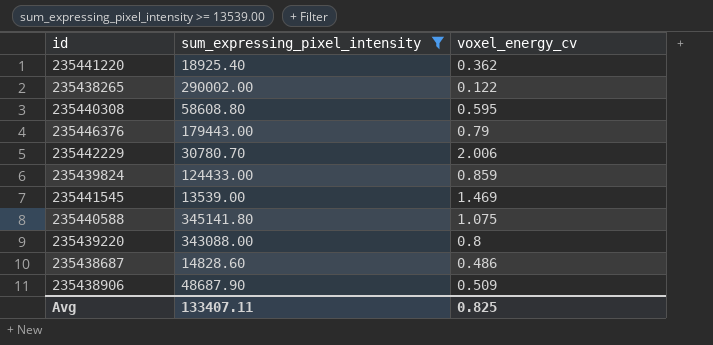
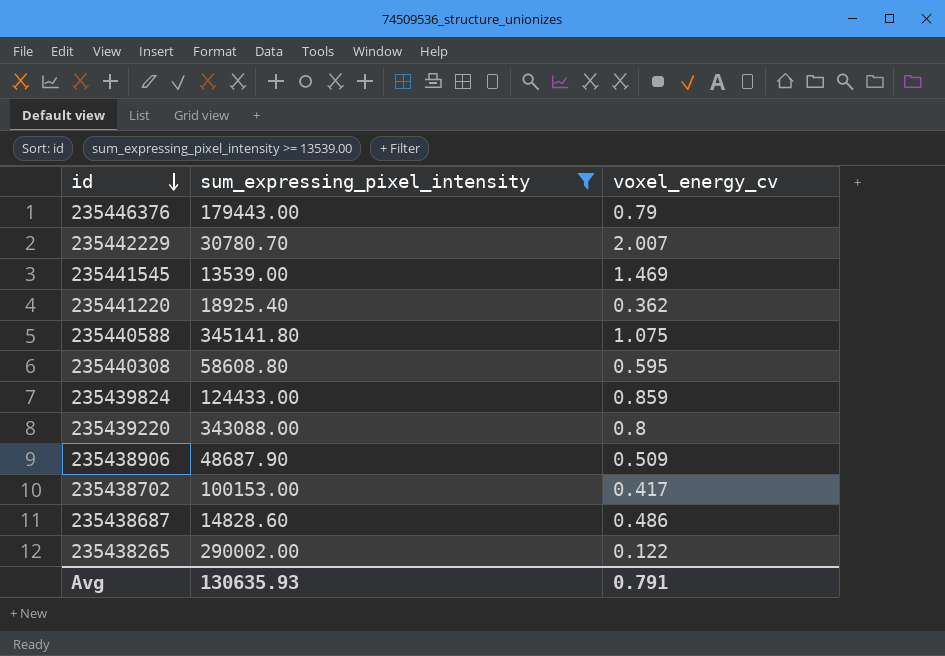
row order: none -> id descending
235442229 | voxel_energy_cv: 2.006 -> 2.007
row 235438702: none -> 100153.00 | 0.417
Avg | sum_expressing_pixel_intensity: 133407.11 -> 130635.93
Avg | voxel_energy_cv: 0.825 -> 0.791

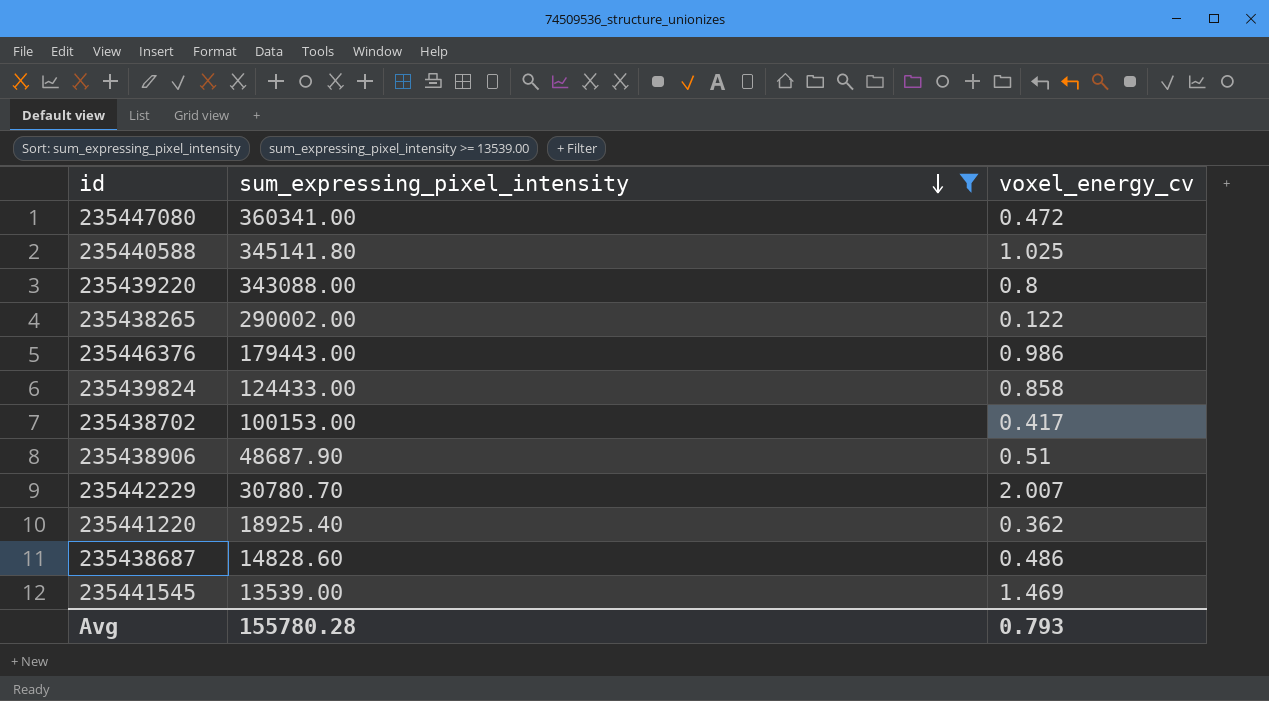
row order: id descending -> sum_expressing_pixel_intensity descending
row 235440308: 58608.80 | 0.595 -> none
row 235447080: none -> 360341.00 | 0.472
235440588 | voxel_energy_cv: 1.075 -> 1.025
235446376 | voxel_energy_cv: 0.79 -> 0.986
235439824 | voxel_energy_cv: 0.859 -> 0.858
235438906 | voxel_energy_cv: 0.509 -> 0.51
Avg | sum_expressing_pixel_intensity: 130635.93 -> 155780.28
Avg | voxel_energy_cv: 0.791 -> 0.793

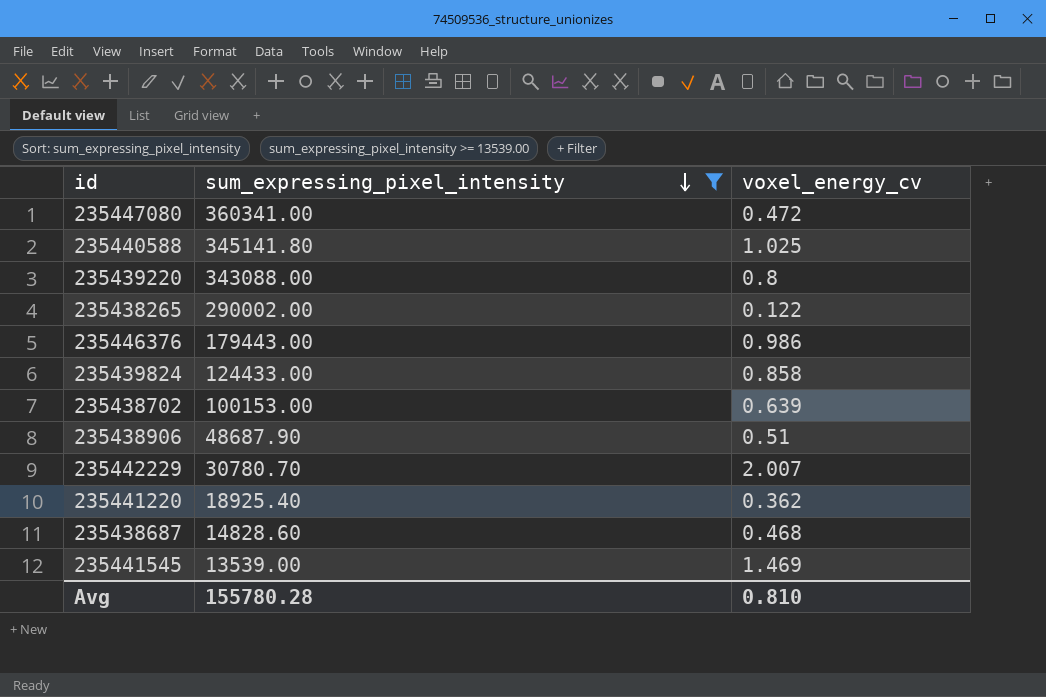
235438702 | voxel_energy_cv: 0.417 -> 0.639
235438687 | voxel_energy_cv: 0.486 -> 0.468
Avg | voxel_energy_cv: 0.793 -> 0.810

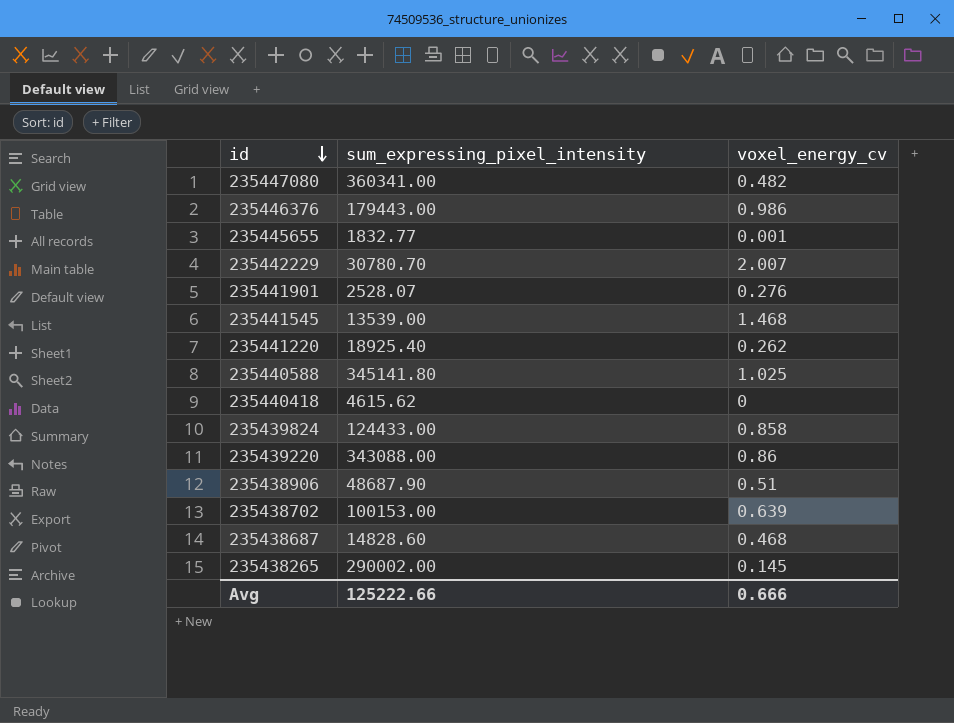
filter: sum_expressing_pixel_intensity >= 13539.00 -> none
row order: sum_expressing_pixel_intensity descending -> id descending
235447080 | voxel_energy_cv: 0.472 -> 0.482
235441545 | voxel_energy_cv: 1.469 -> 1.468
235441220 | voxel_energy_cv: 0.362 -> 0.262
235439220 | voxel_energy_cv: 0.8 -> 0.86
235438265 | voxel_energy_cv: 0.122 -> 0.145
Avg | sum_expressing_pixel_intensity: 155780.28 -> 125222.66
Avg | voxel_energy_cv: 0.810 -> 0.666

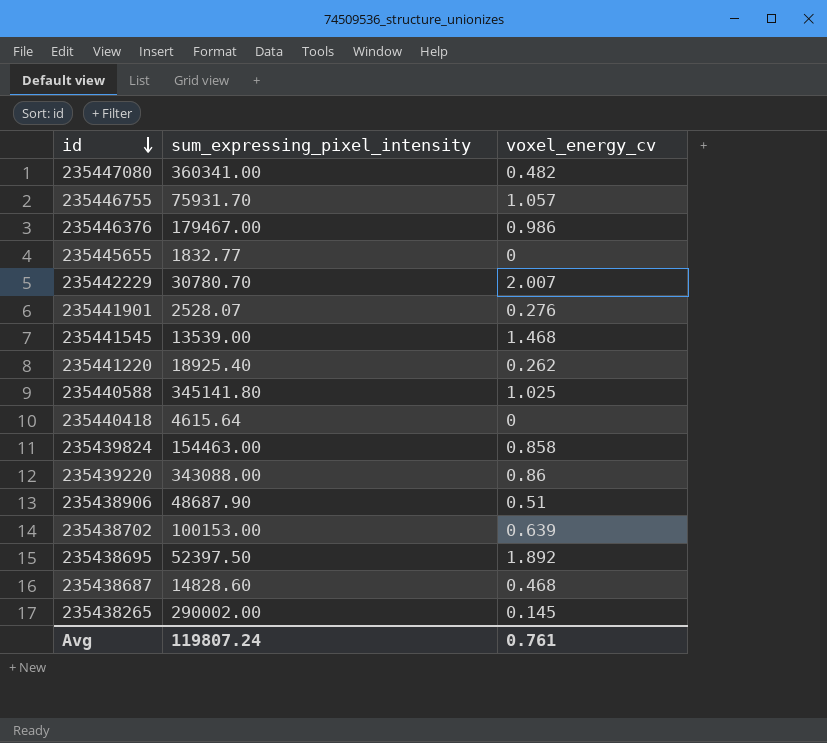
row 235446755: none -> 75931.70 | 1.057
235446376 | sum_expressing_pixel_intensity: 179443.00 -> 179467.00
235445655 | voxel_energy_cv: 0.001 -> 0
235440418 | sum_expressing_pixel_intensity: 4615.62 -> 4615.64
235439824 | sum_expressing_pixel_intensity: 124433.00 -> 154463.00
row 235438695: none -> 52397.50 | 1.892
Avg | sum_expressing_pixel_intensity: 125222.66 -> 119807.24
Avg | voxel_energy_cv: 0.666 -> 0.761

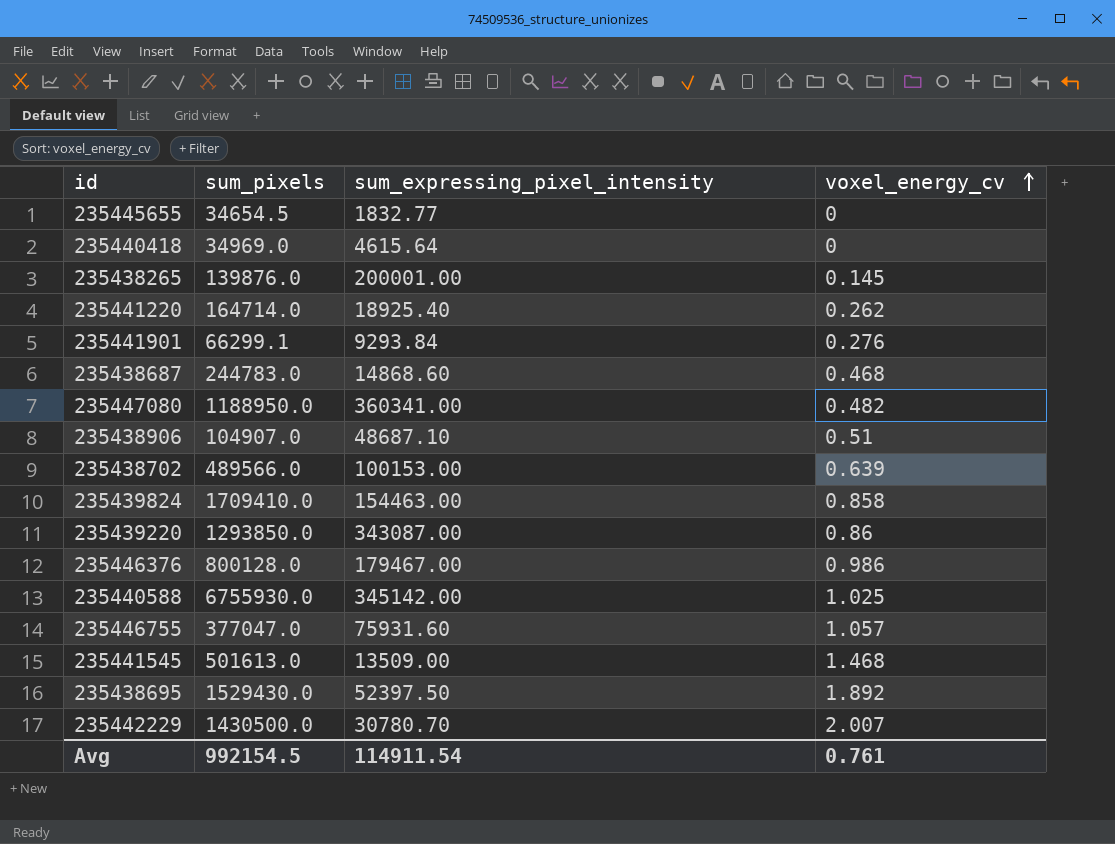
row order: id descending -> voxel_energy_cv ascending
column sum_pixels | position: none -> 2
235438265 | sum_expressing_pixel_intensity: 290002.00 -> 200001.00
235441901 | sum_expressing_pixel_intensity: 2528.07 -> 9293.84
235438687 | sum_expressing_pixel_intensity: 14828.60 -> 14868.60
235438906 | sum_expressing_pixel_intensity: 48687.90 -> 48687.10
235439220 | sum_expressing_pixel_intensity: 343088.00 -> 343087.00
235440588 | sum_expressing_pixel_intensity: 345141.80 -> 345142.00
235446755 | sum_expressing_pixel_intensity: 75931.70 -> 75931.60
235441545 | sum_expressing_pixel_intensity: 13539.00 -> 13509.00
Avg | sum_expressing_pixel_intensity: 119807.24 -> 114911.54

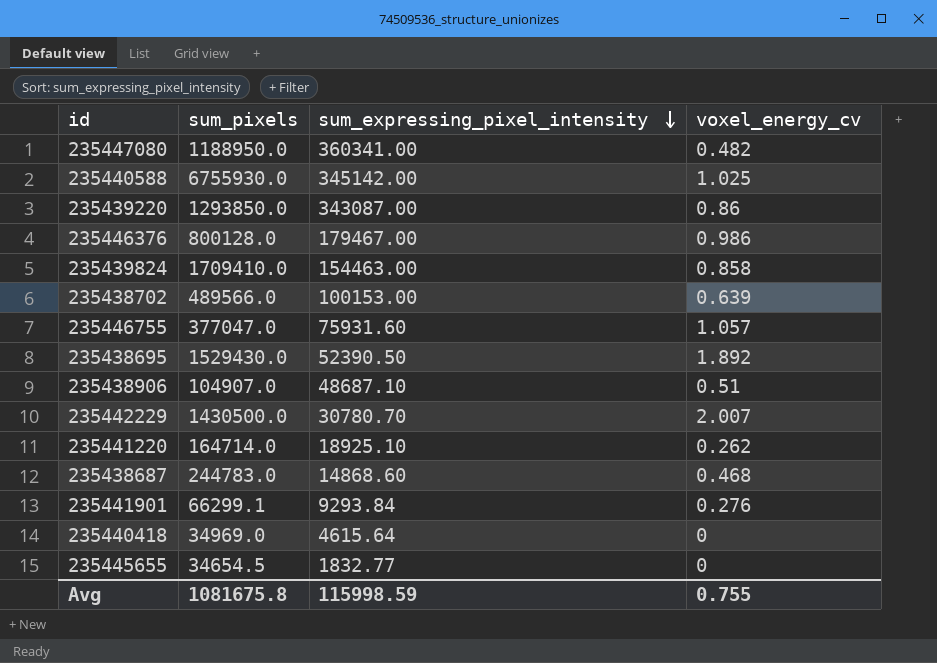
row order: voxel_energy_cv ascending -> sum_expressing_pixel_intensity descending
row 235438265: 139876.0 | 200001.00 | 0.145 -> none
row 235441545: 501613.0 | 13509.00 | 1.468 -> none
235438695 | sum_expressing_pixel_intensity: 52397.50 -> 52390.50
235441220 | sum_expressing_pixel_intensity: 18925.40 -> 18925.10
Avg | sum_pixels: 992154.5 -> 1081675.8
Avg | sum_expressing_pixel_intensity: 114911.54 -> 115998.59
Avg | voxel_energy_cv: 0.761 -> 0.755

